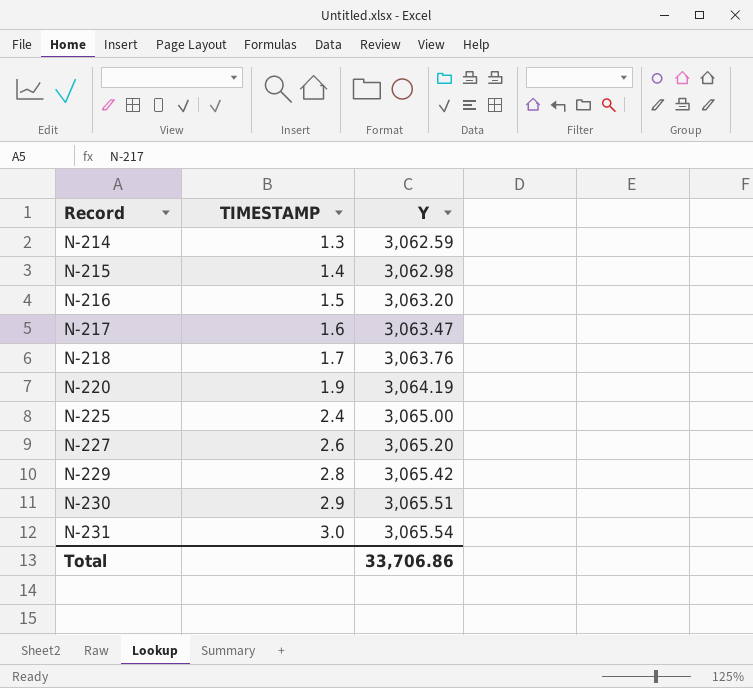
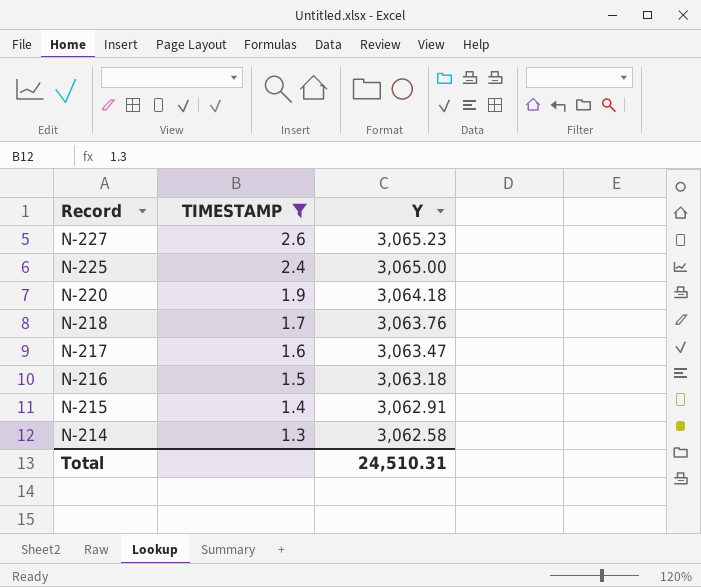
filter: none -> TIMESTAMP <= 2.6
row order: Record ascending -> Record descending
N-227 | Y: 3,065.20 -> 3,065.23
N-220 | Y: 3,064.19 -> 3,064.18
N-216 | Y: 3,063.20 -> 3,063.18
N-215 | Y: 3,062.98 -> 3,062.91
N-214 | Y: 3,062.59 -> 3,062.58
Total | Y: 33,706.86 -> 24,510.31

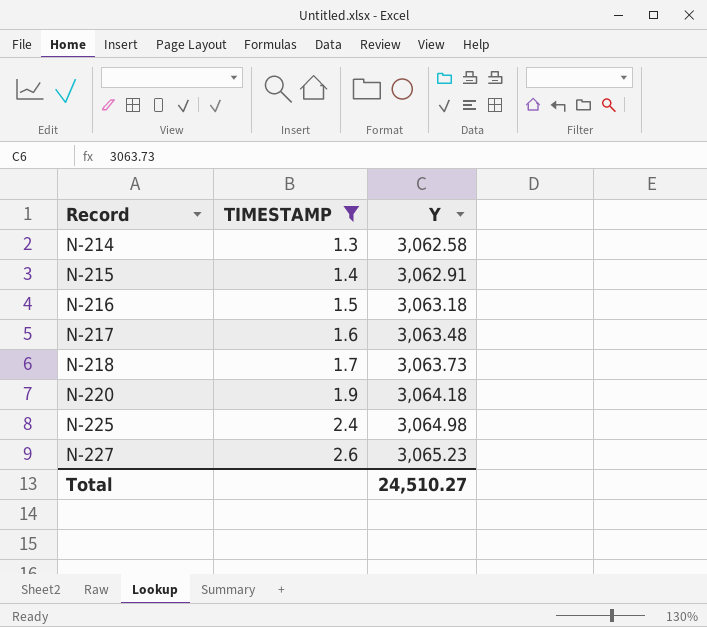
row order: Record descending -> Record ascending
N-217 | Y: 3,063.47 -> 3,063.48
N-218 | Y: 3,063.76 -> 3,063.73
N-225 | Y: 3,065.00 -> 3,064.98
Total | Y: 24,510.31 -> 24,510.27

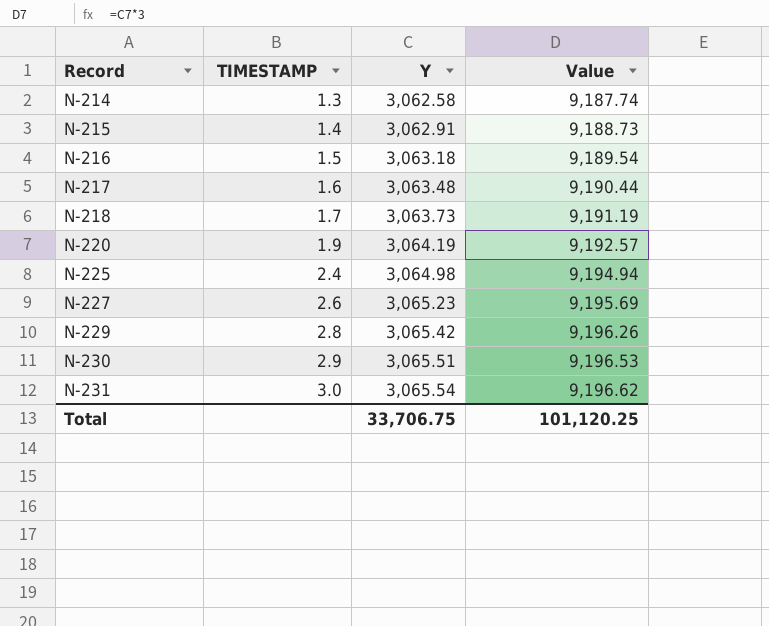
filter: TIMESTAMP <= 2.6 -> none
column Value | formula: none -> [Y] * 3
N-220 | Y: 3,064.18 -> 3,064.19
Total | Y: 24,510.27 -> 33,706.75

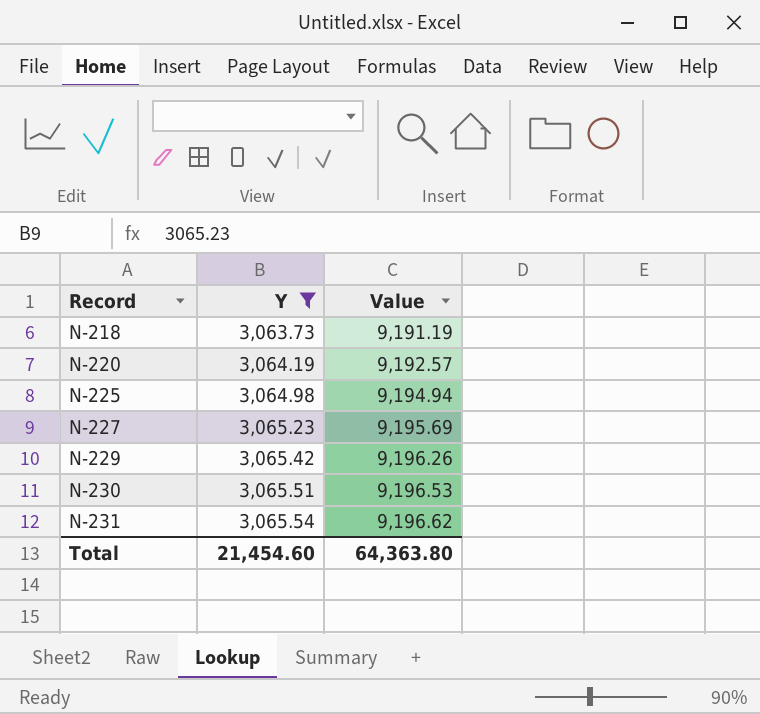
filter: none -> Y >= 3,063.73
column TIMESTAMP | position: 2 -> none
Total | Y: 33,706.75 -> 21,454.60
Total | Value: 101,120.25 -> 64,363.80

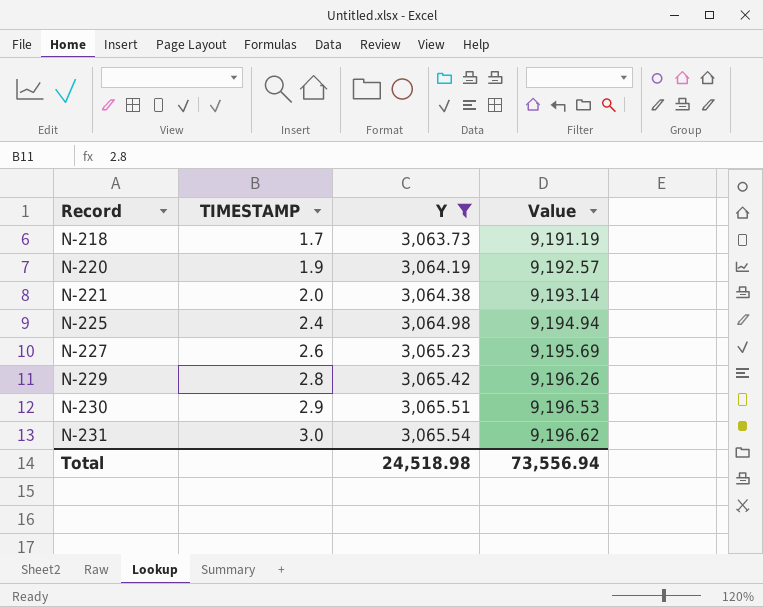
column TIMESTAMP | position: none -> 2
row N-221: none -> 2.0 | 3,064.38 | 9,193.14
Total | Y: 21,454.60 -> 24,518.98
Total | Value: 64,363.80 -> 73,556.94

